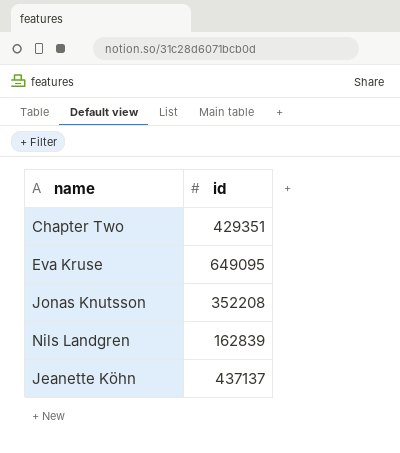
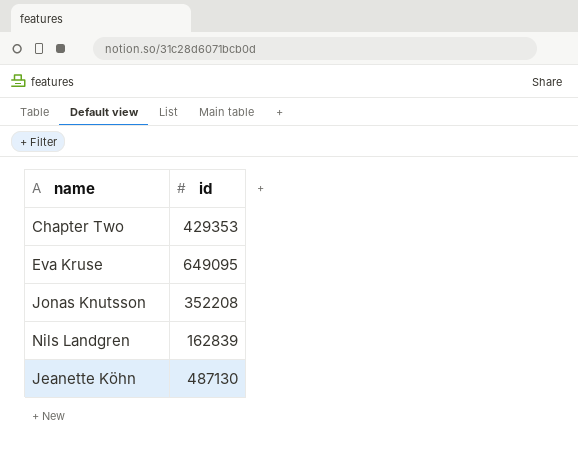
Chapter Two | id: 429351 -> 429353
Jeanette Köhn | id: 437137 -> 487130

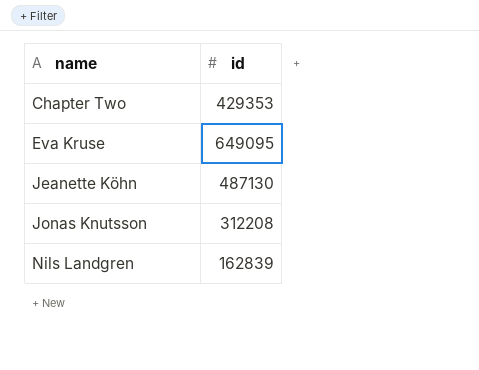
row order: none -> name ascending
Jonas Knutsson | id: 352208 -> 312208

